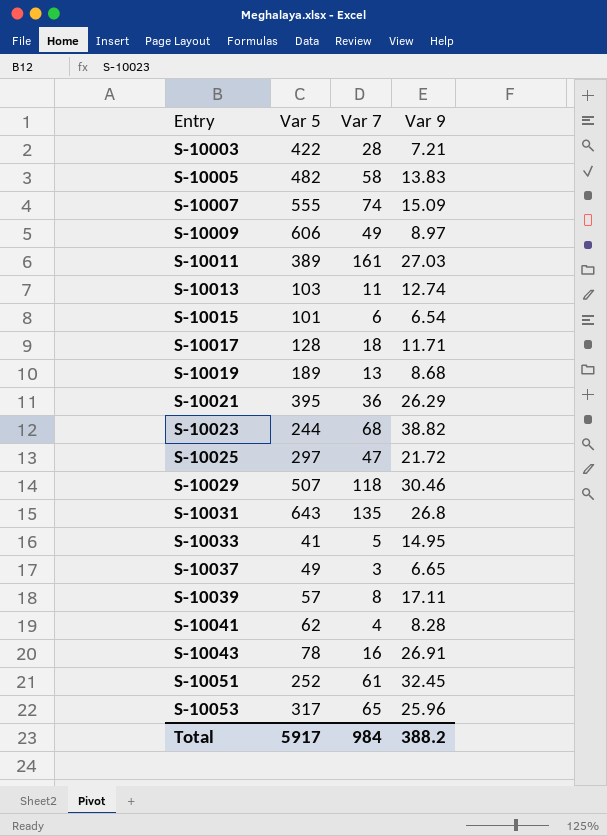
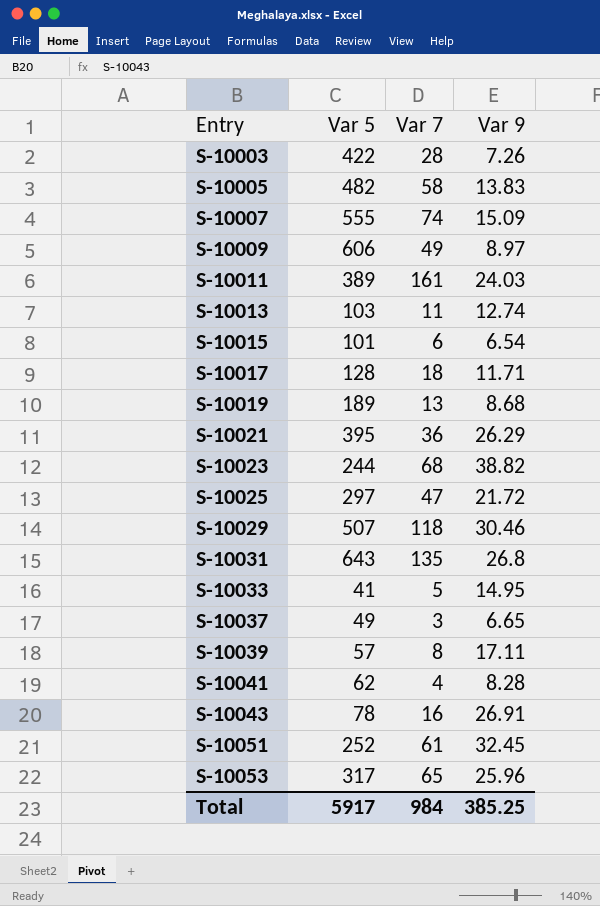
S-10003 | Var 9: 7.21 -> 7.26
S-10011 | Var 9: 27.03 -> 24.03
Total | Var 9: 388.2 -> 385.25

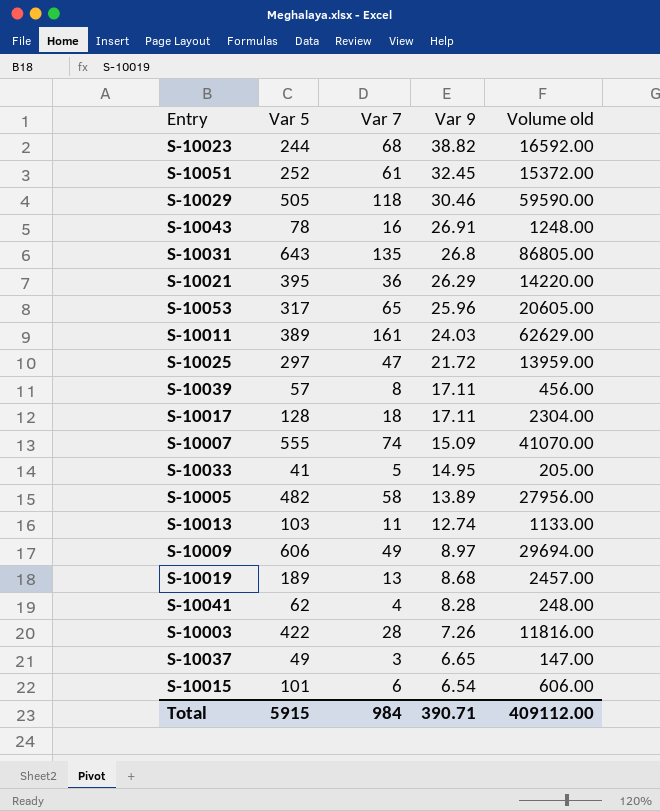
row order: Entry ascending -> Var 9 descending
column Volume old | formula: none -> [Var 5] * [Var 7]
S-10029 | Var 5: 507 -> 505
S-10017 | Var 9: 11.71 -> 17.11
S-10005 | Var 9: 13.83 -> 13.89
Total | Var 5: 5917 -> 5915
Total | Var 9: 385.25 -> 390.71

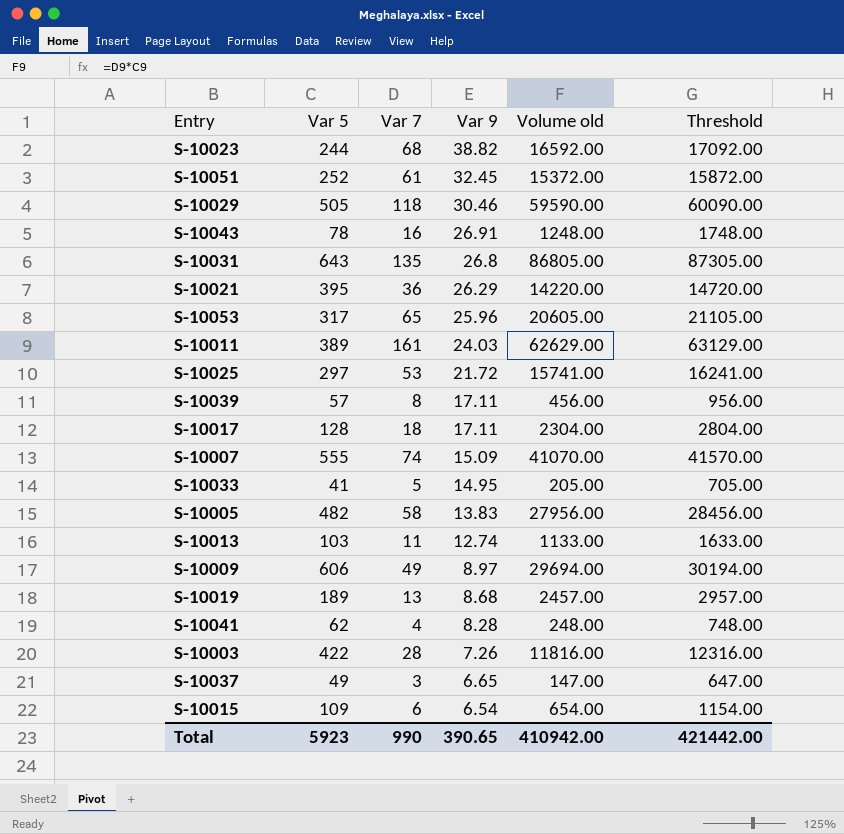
column Threshold | formula: none -> [Volume old] + 500
S-10025 | Var 7: 47 -> 53
S-10025 | Volume old: 13959.00 -> 15741.00
S-10005 | Var 9: 13.89 -> 13.83
S-10015 | Var 5: 101 -> 109
S-10015 | Volume old: 606.00 -> 654.00
Total | Var 5: 5915 -> 5923
Total | Var 7: 984 -> 990
Total | Var 9: 390.71 -> 390.65
Total | Volume old: 409112.00 -> 410942.00

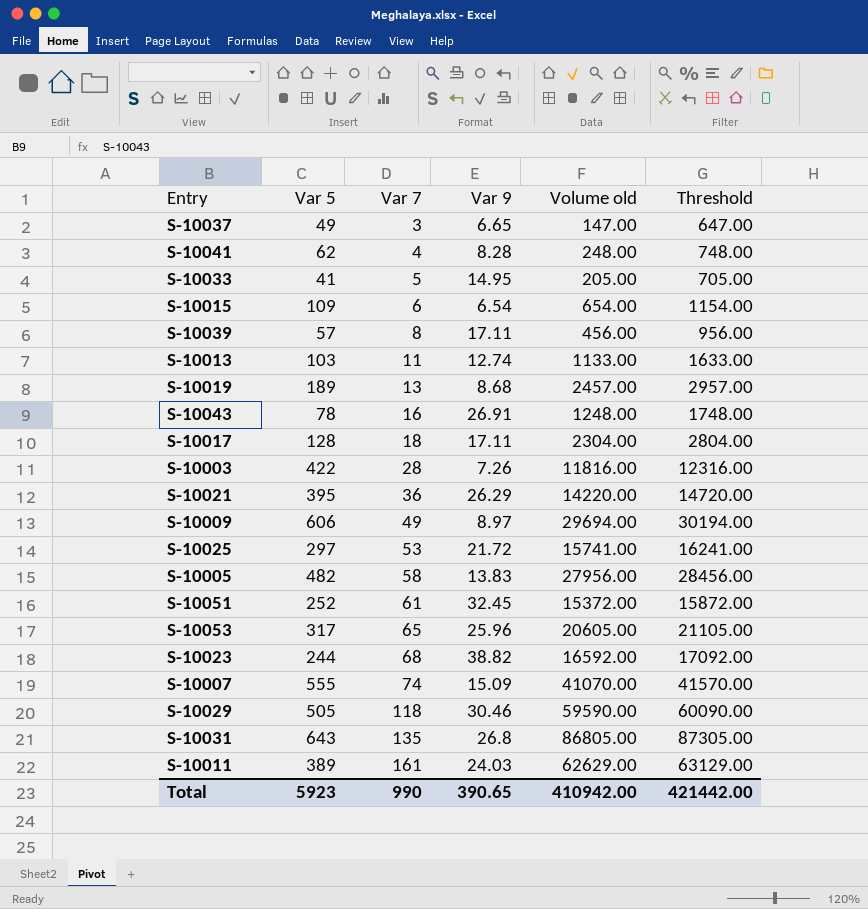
row order: Var 9 descending -> Var 7 ascending

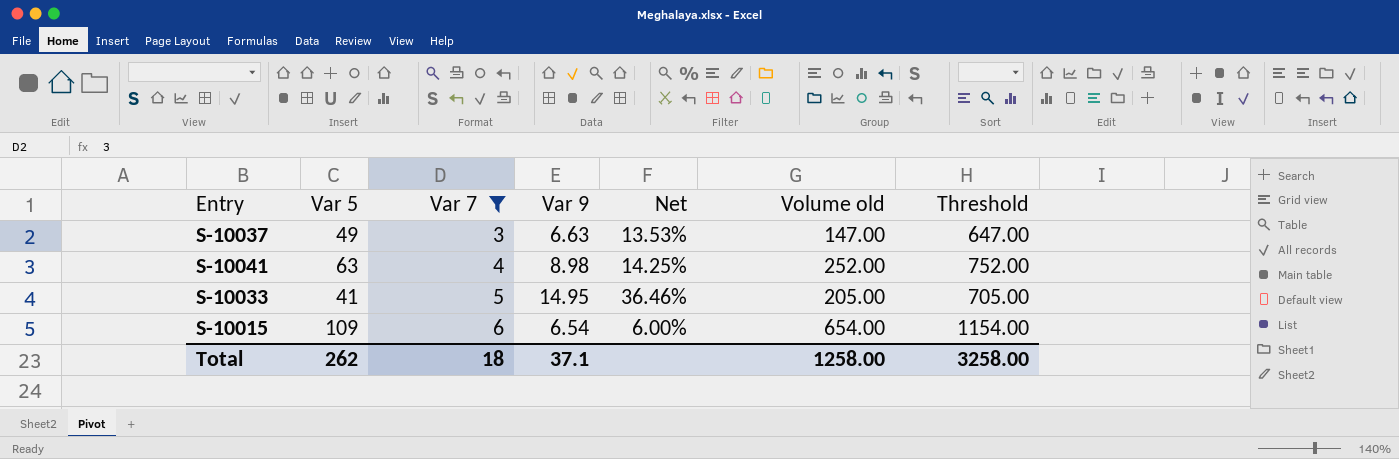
filter: none -> Var 7 <= 6
column Net | formula: none -> [Var 9] / [Var 5]
S-10037 | Var 9: 6.65 -> 6.63
S-10041 | Var 5: 62 -> 63
S-10041 | Var 9: 8.28 -> 8.98
S-10041 | Volume old: 248.00 -> 252.00
S-10041 | Threshold: 748.00 -> 752.00
Total | Var 5: 5923 -> 262
Total | Var 7: 990 -> 18
Total | Var 9: 390.65 -> 37.1
Total | Volume old: 410942.00 -> 1258.00
Total | Threshold: 421442.00 -> 3258.00

